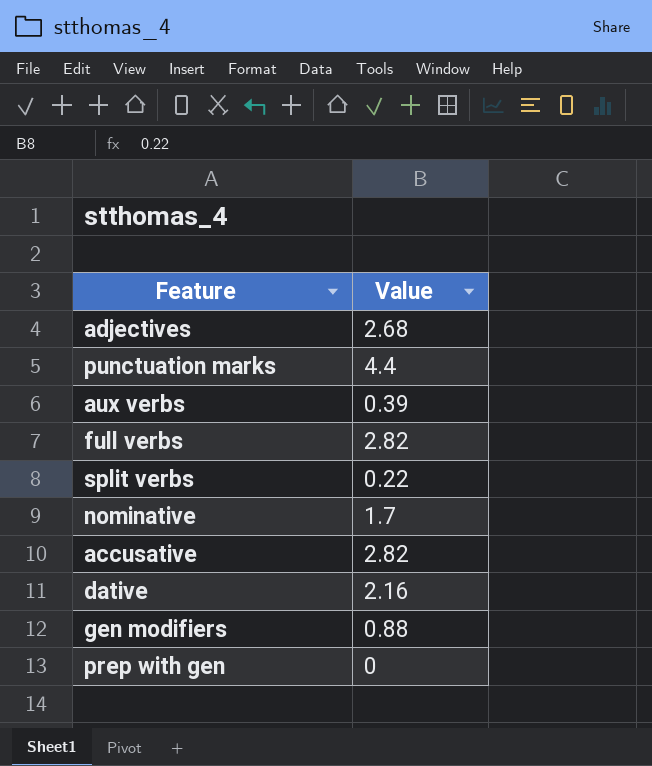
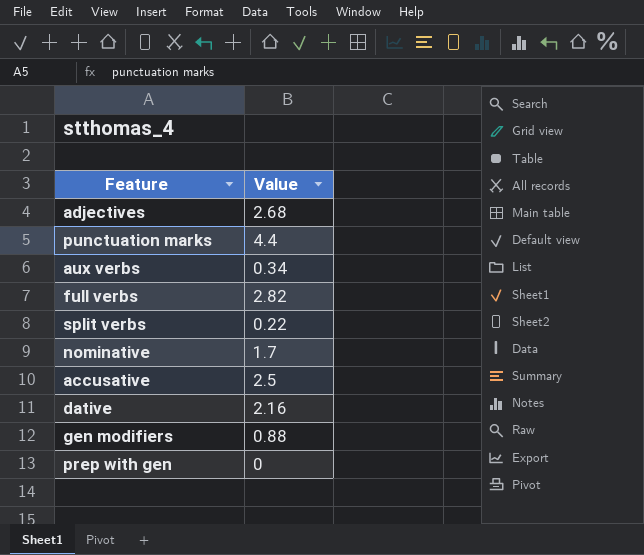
aux verbs | Value: 0.39 -> 0.34
accusative | Value: 2.82 -> 2.5

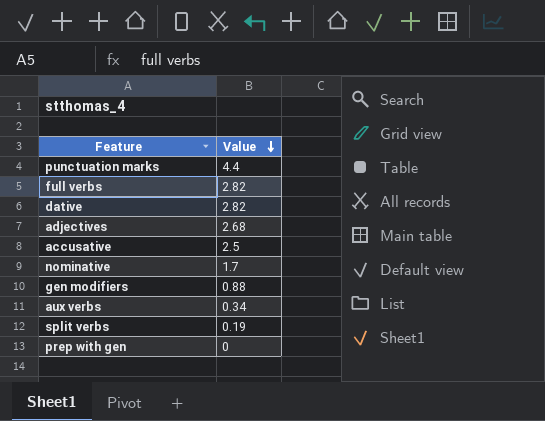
row order: none -> Value descending
dative | Value: 2.16 -> 2.82
split verbs | Value: 0.22 -> 0.19

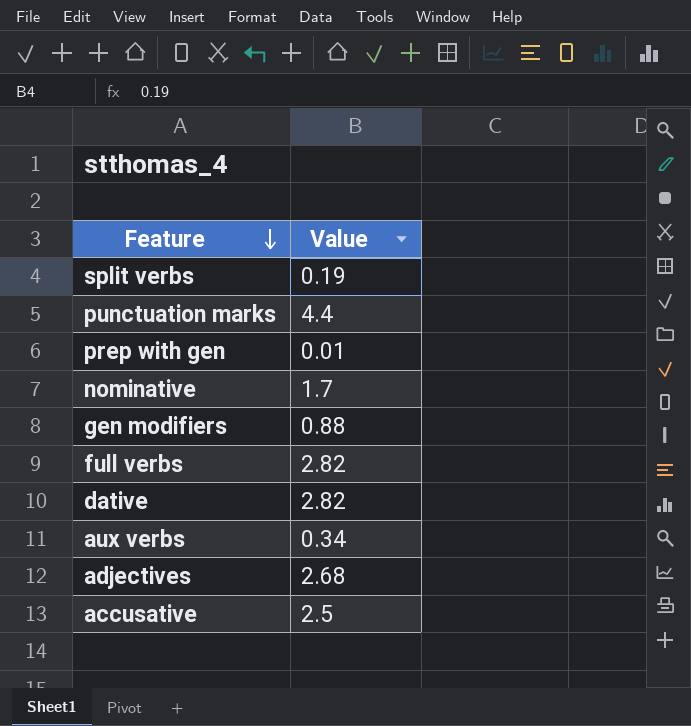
row order: Value descending -> Feature descending
prep with gen | Value: 0 -> 0.01

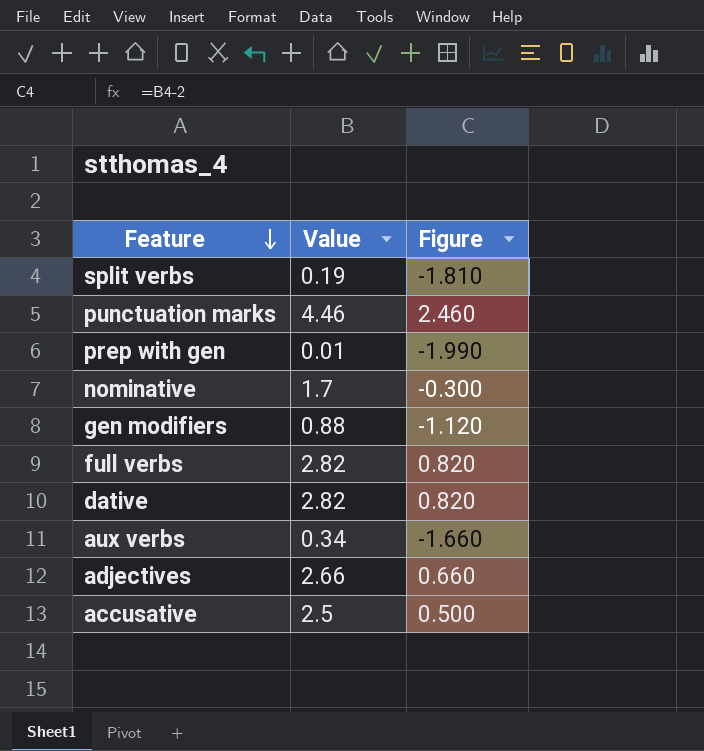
column Figure | formula: none -> [Value] - 2
punctuation marks | Value: 4.4 -> 4.46
adjectives | Value: 2.68 -> 2.66

